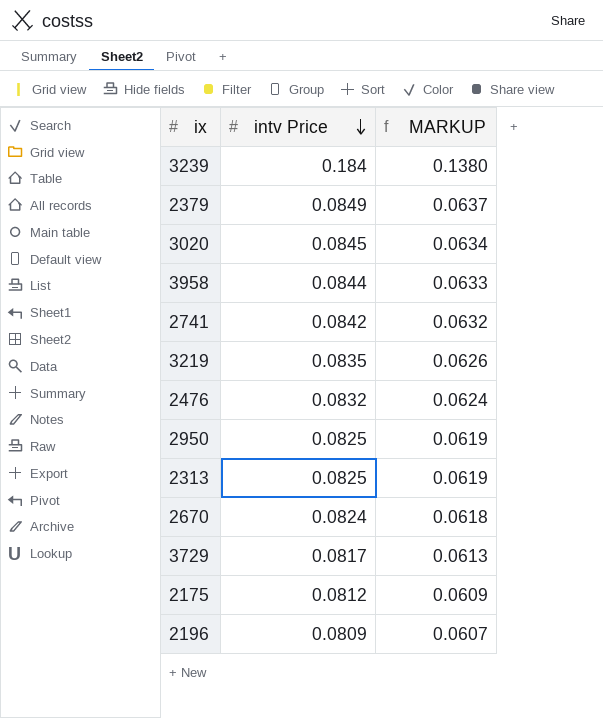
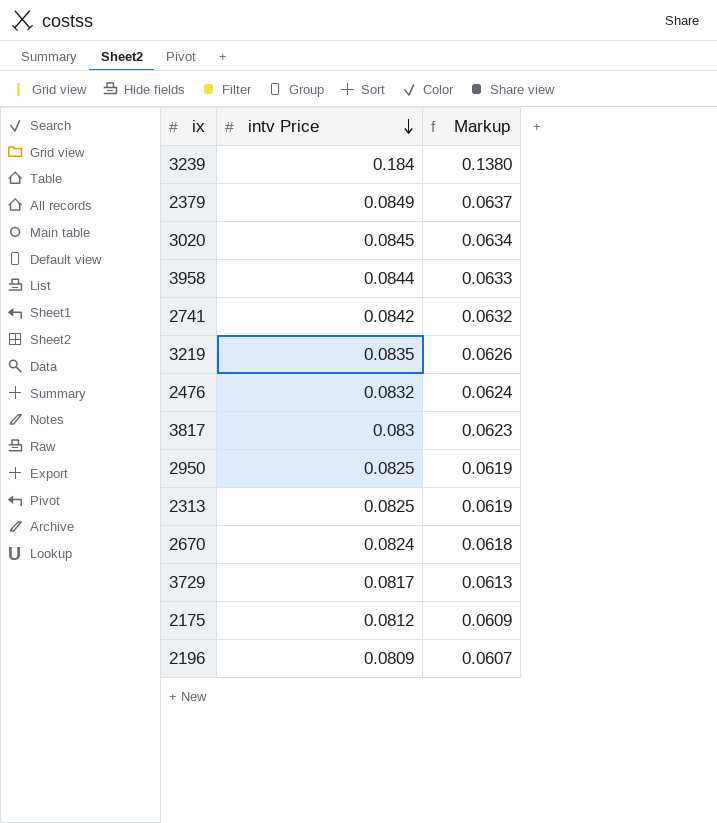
column name: MARKUP -> Markup
row 3817: none -> 0.083 | 0.0623

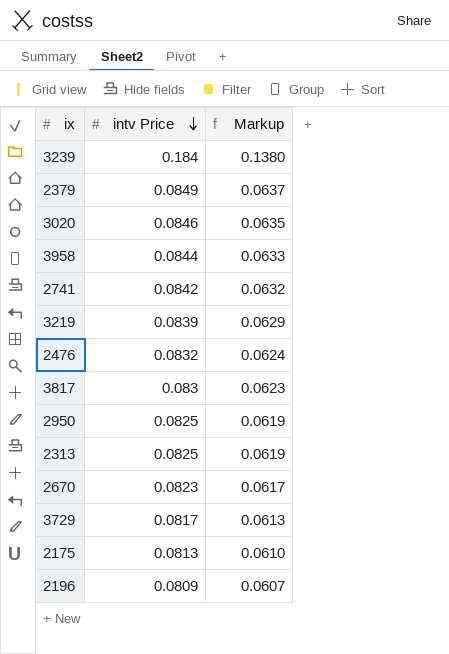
3020 | intv Price: 0.0845 -> 0.0846
3020 | Markup: 0.0634 -> 0.0635
3219 | intv Price: 0.0835 -> 0.0839
3219 | Markup: 0.0626 -> 0.0629
2670 | intv Price: 0.0824 -> 0.0823
2670 | Markup: 0.0618 -> 0.0617
2175 | intv Price: 0.0812 -> 0.0813
2175 | Markup: 0.0609 -> 0.0610

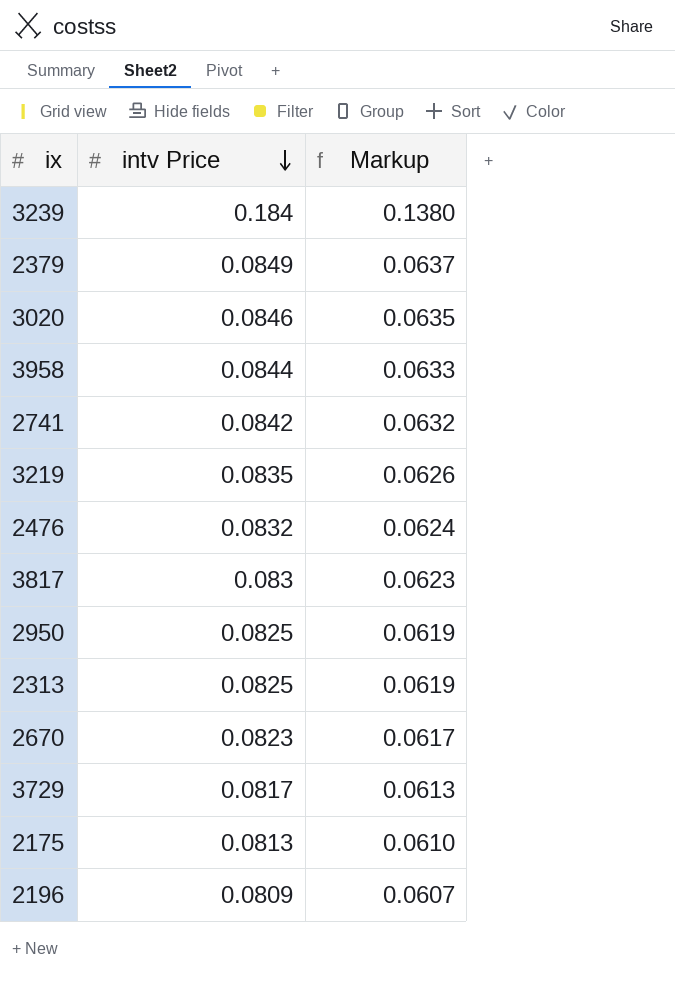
3219 | intv Price: 0.0839 -> 0.0835
3219 | Markup: 0.0629 -> 0.0626

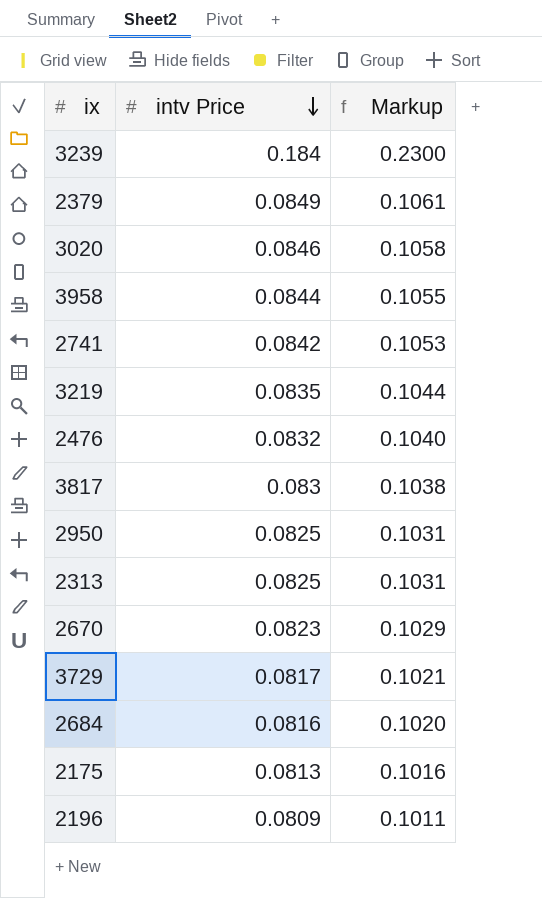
column Markup | formula: [intv Price] * 0.75 -> [intv Price] * 1.25
row 2684: none -> 0.0816 | 0.1020

